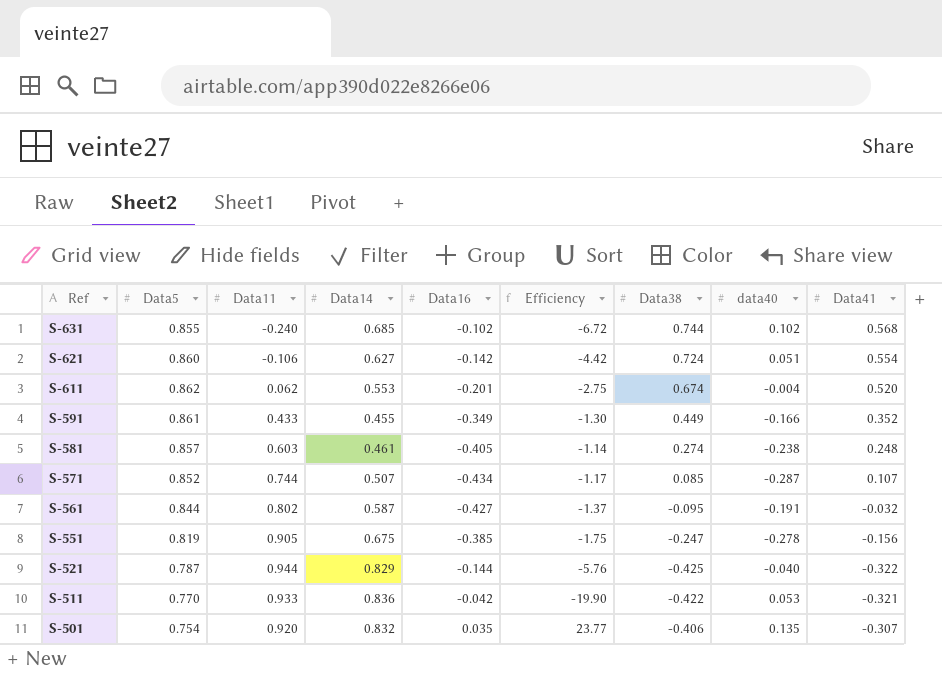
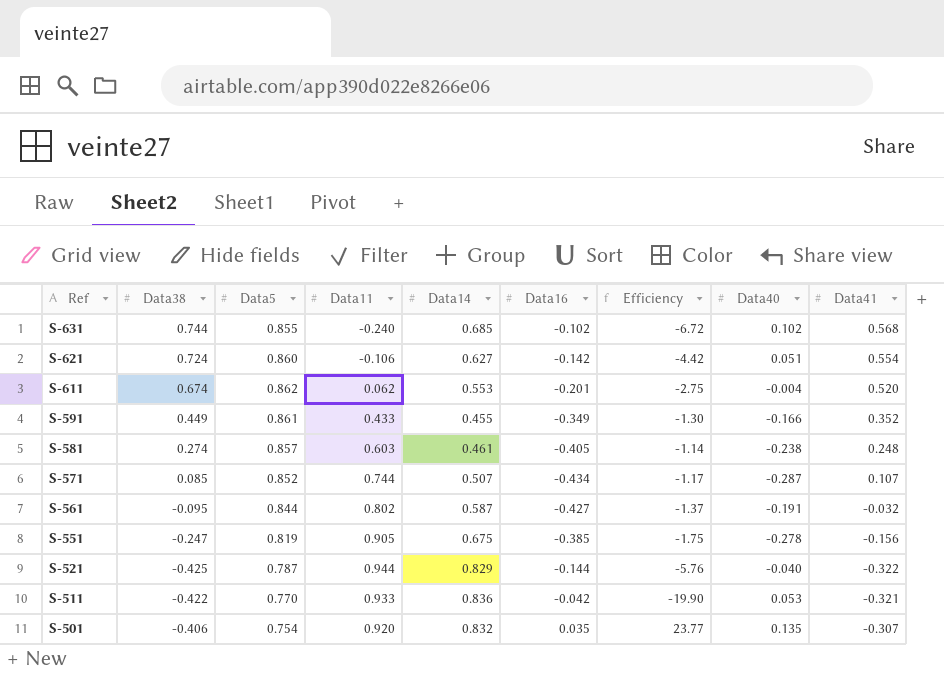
column Data38 | position: 7 -> 2
column name: data40 -> Data40

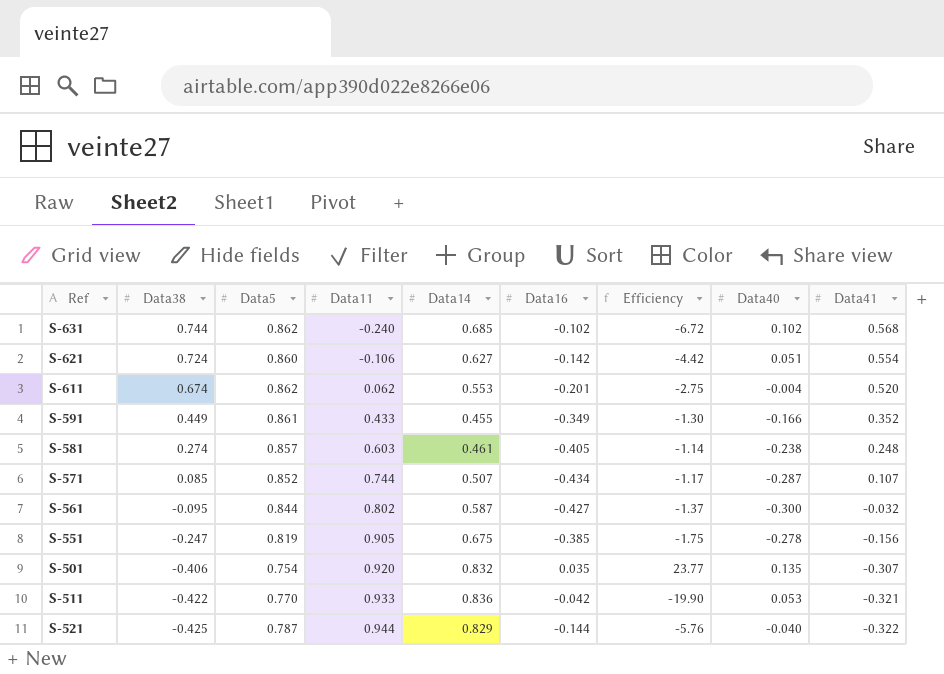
row order: Ref descending -> Data38 descending
S-631 | Data5: 0.855 -> 0.862
S-561 | Data40: -0.191 -> -0.300

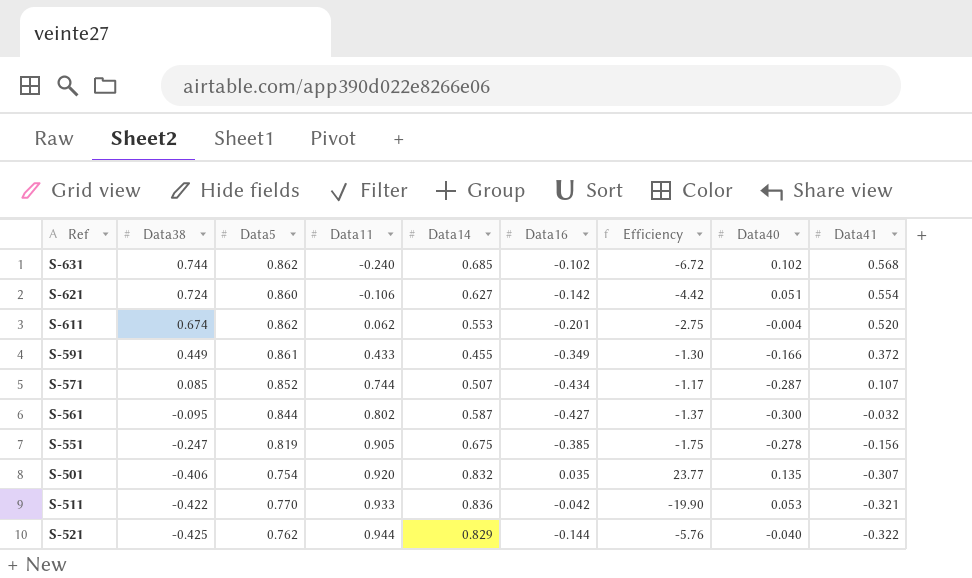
row S-581: 0.274 | 0.857 | 0.603 | 0.461 | -0.405 | -1.14 | -0.238 | 0.248 -> none
S-591 | Data41: 0.352 -> 0.372
S-521 | Data5: 0.787 -> 0.762

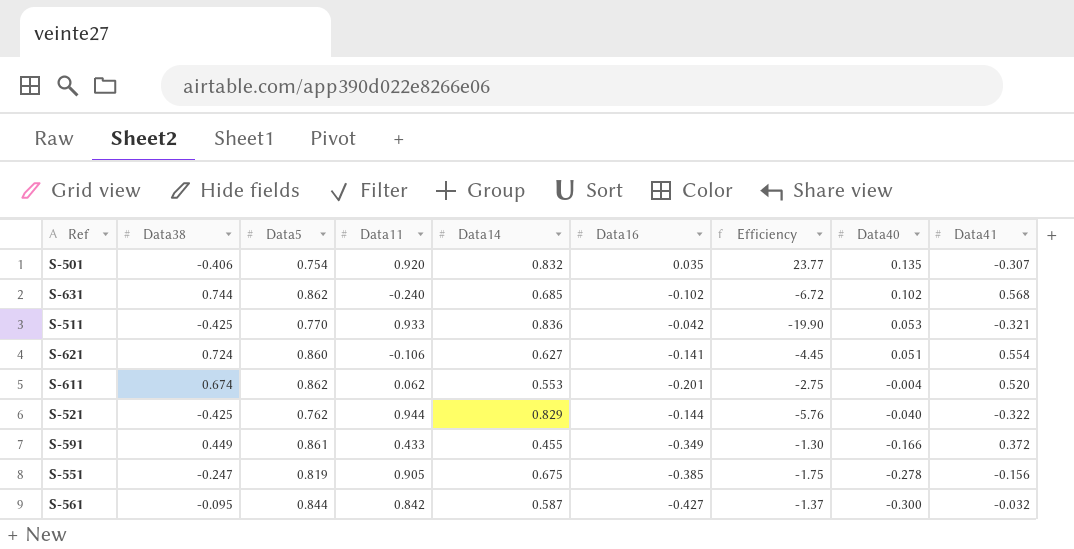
row order: Data38 descending -> Data40 descending
row S-571: 0.085 | 0.852 | 0.744 | 0.507 | -0.434 | -1.17 | -0.287 | 0.107 -> none
S-511 | Data38: -0.422 -> -0.425
S-621 | Data16: -0.142 -> -0.141
S-621 | Efficiency: -4.42 -> -4.45
S-561 | Data11: 0.802 -> 0.842

